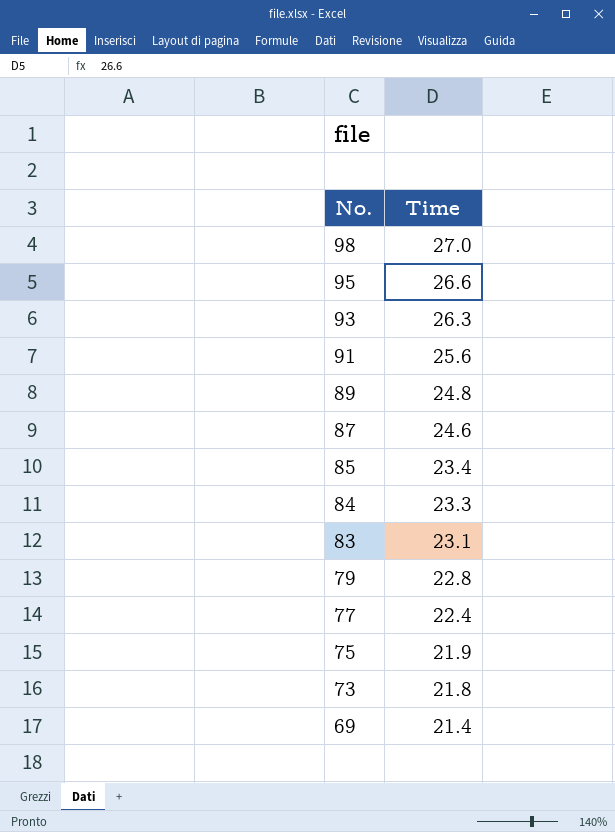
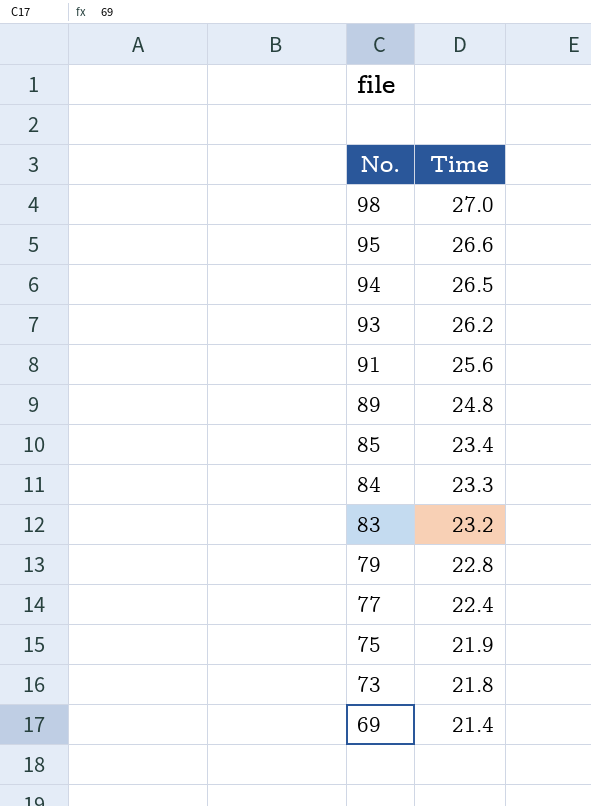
row 87: 24.6 -> none
row 94: none -> 26.5
93 | Time: 26.3 -> 26.2
83 | Time: 23.1 -> 23.2

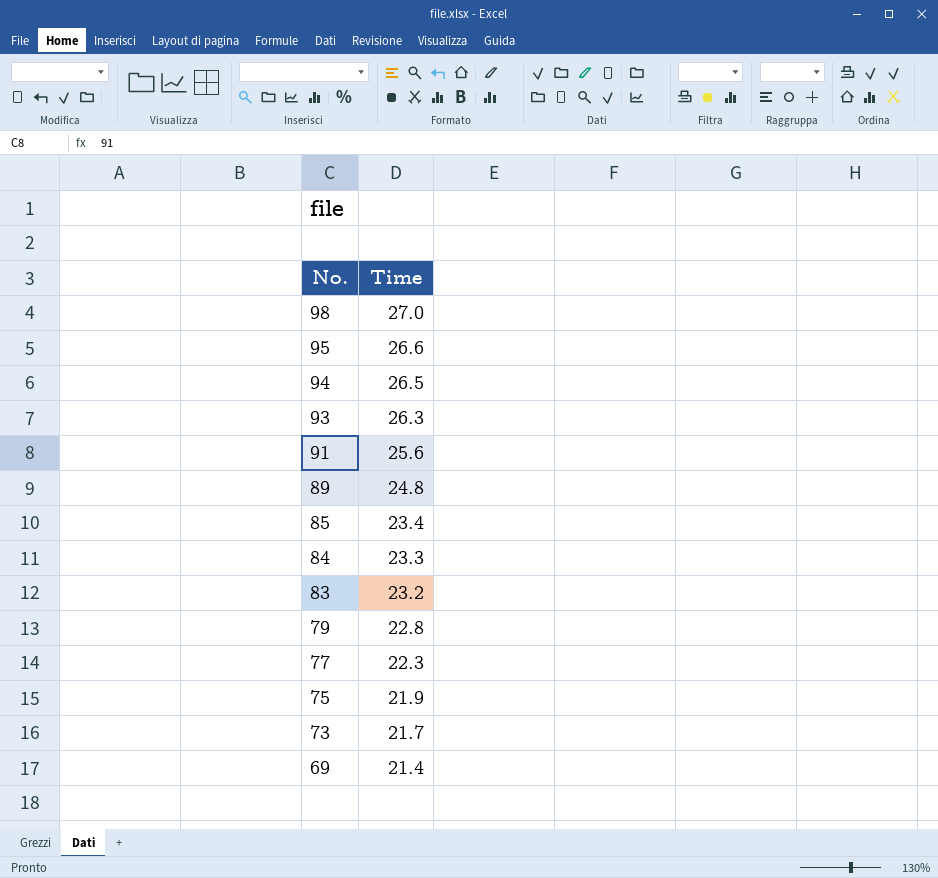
93 | Time: 26.2 -> 26.3
77 | Time: 22.4 -> 22.3
73 | Time: 21.8 -> 21.7

